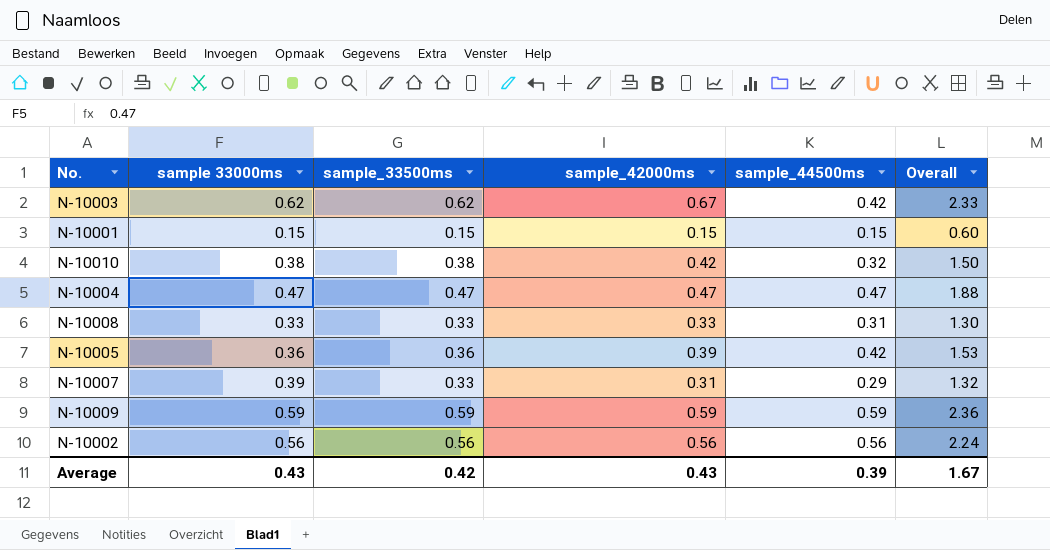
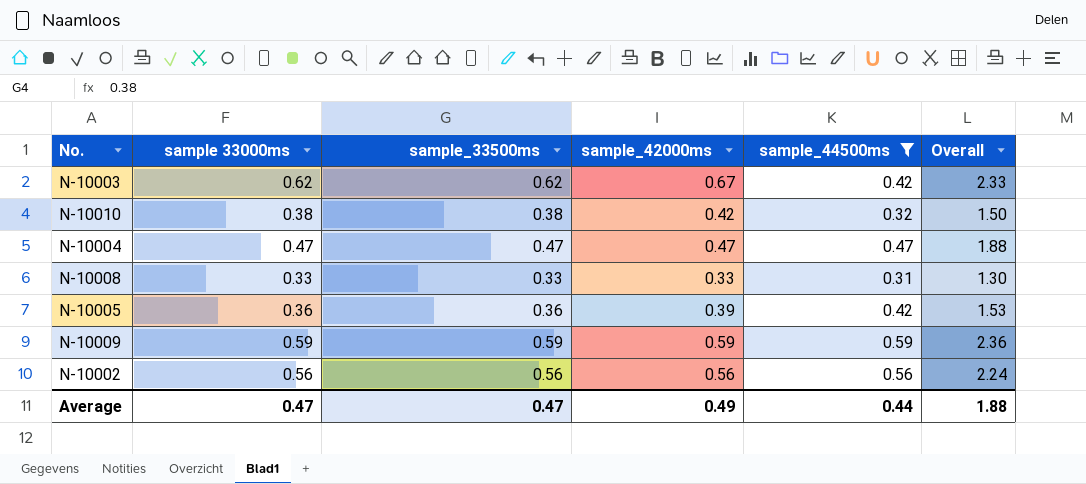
filter: none -> sample_44500ms >= 0.31
Average | sample 33000ms: 0.43 -> 0.47
Average | sample_33500ms: 0.42 -> 0.47
Average | sample_42000ms: 0.43 -> 0.49
Average | sample_44500ms: 0.39 -> 0.44
Average | Overall: 1.67 -> 1.88

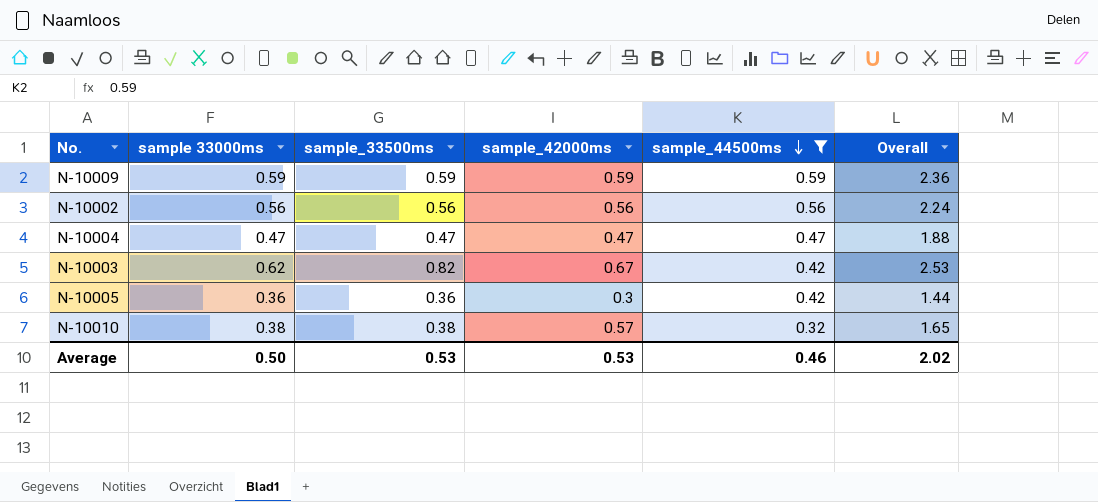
row order: none -> sample_44500ms descending
row N-10008: 0.33 | 0.33 | 0.33 | 0.31 | 1.30 -> none
N-10003 | sample_33500ms: 0.62 -> 0.82
N-10003 | Overall: 2.33 -> 2.53
N-10005 | sample_42000ms: 0.39 -> 0.3
N-10005 | Overall: 1.53 -> 1.44
N-10010 | sample_42000ms: 0.42 -> 0.57
N-10010 | Overall: 1.50 -> 1.65
Average | sample 33000ms: 0.47 -> 0.50
Average | sample_33500ms: 0.47 -> 0.53
Average | sample_42000ms: 0.49 -> 0.53
Average | sample_44500ms: 0.44 -> 0.46
Average | Overall: 1.88 -> 2.02

